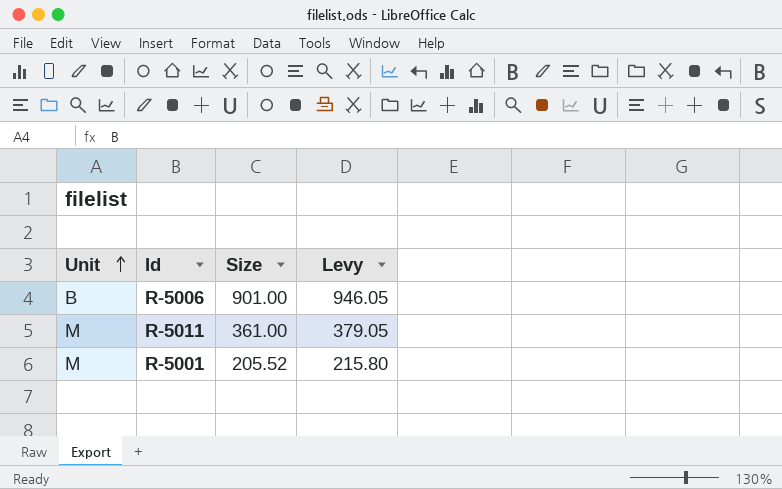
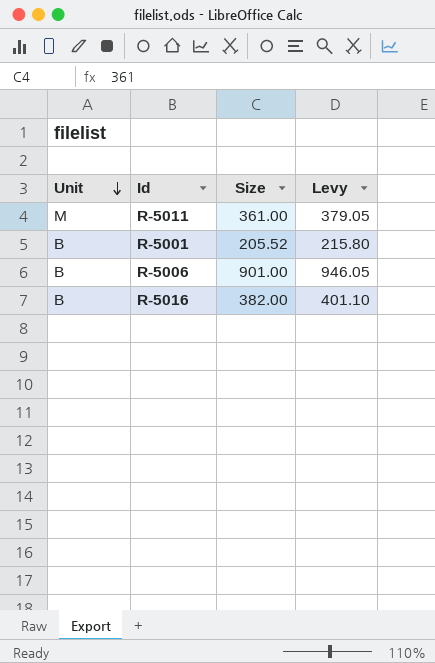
row order: Unit ascending -> Unit descending
R-5001 | Unit: M -> B
row R-5016: none -> B | 382.00 | 401.10

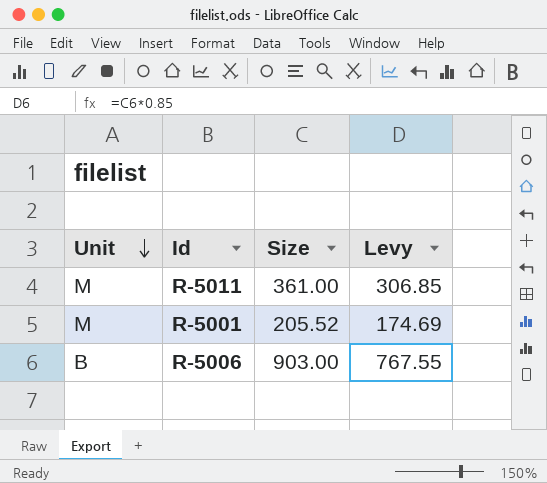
column Levy | formula: [Size] * 1.05 -> [Size] * 0.85
row R-5016: B | 382.00 | 401.10 -> none
R-5001 | Unit: B -> M
R-5006 | Size: 901.00 -> 903.00

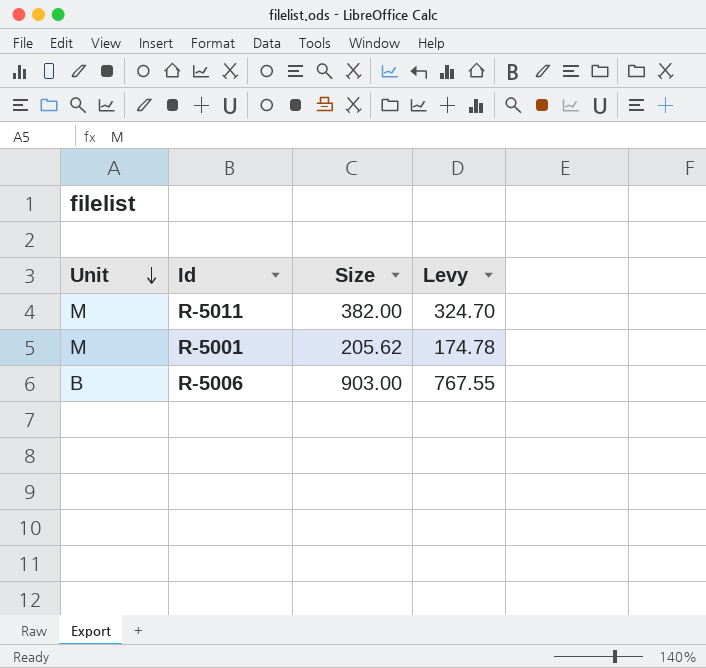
R-5011 | Size: 361.00 -> 382.00
R-5011 | Levy: 306.85 -> 324.70
R-5001 | Size: 205.52 -> 205.62
R-5001 | Levy: 174.69 -> 174.78

